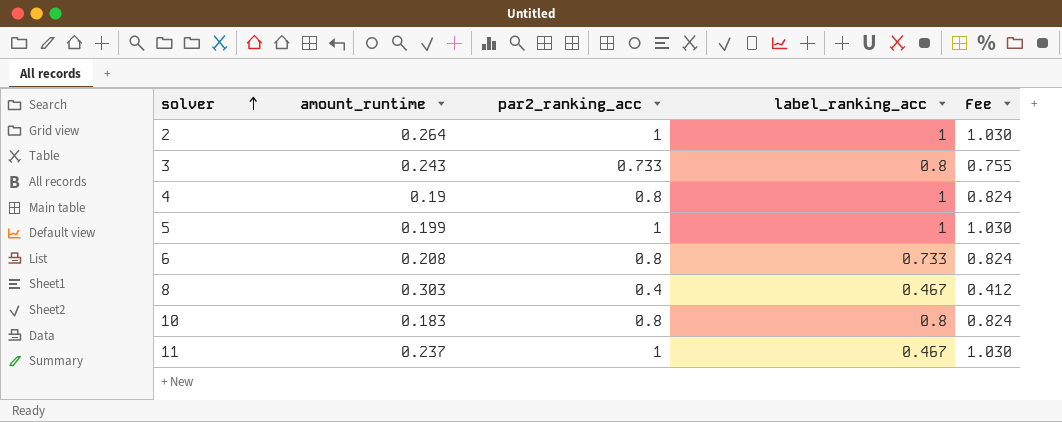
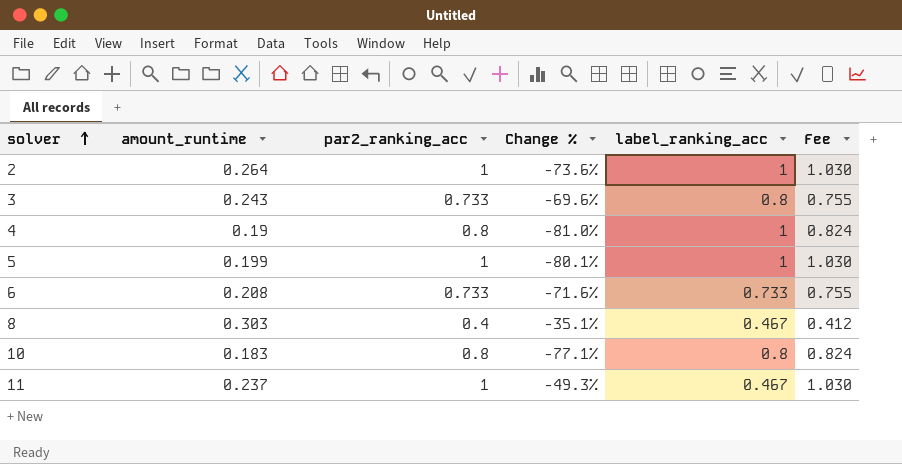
column Change % | formula: none -> ([amount_runtime] - [label_ranking_acc]) / [label_ranking_acc]
6 | par2_ranking_acc: 0.8 -> 0.733
6 | Fee: 0.824 -> 0.755

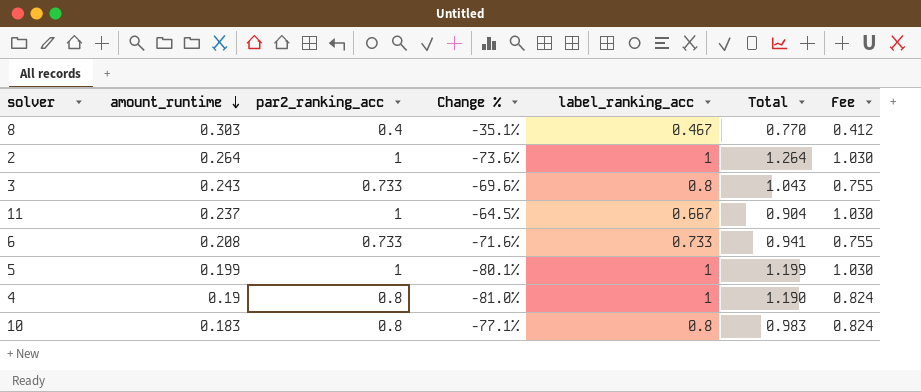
row order: solver ascending -> amount_runtime descending
column Total | formula: none -> [amount_runtime] + [label_ranking_acc]
11 | Change %: -49.3% -> -64.5%
11 | label_ranking_acc: 0.467 -> 0.667

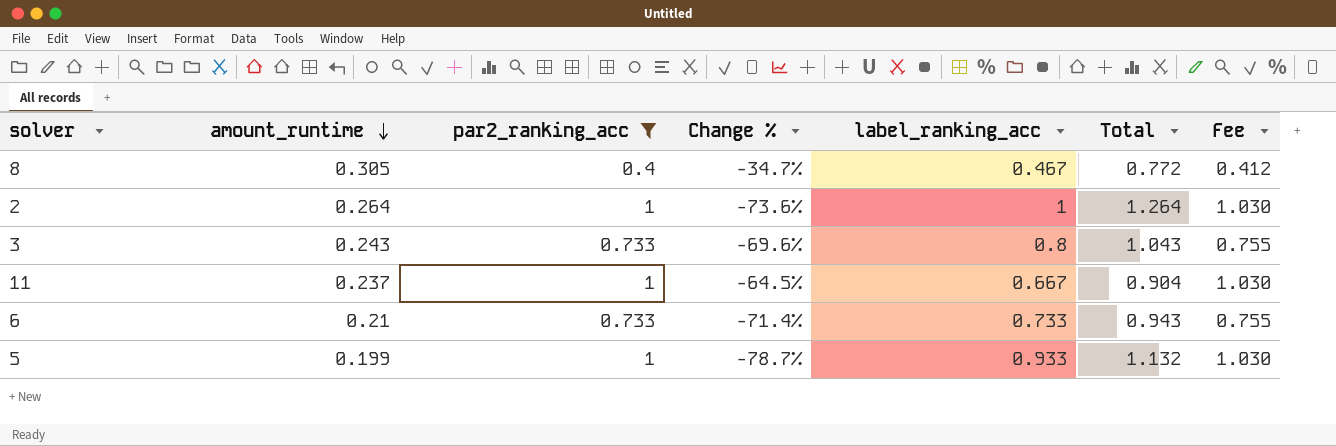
filter: none -> par2_ranking_acc != 0.8
8 | amount_runtime: 0.303 -> 0.305
8 | Change %: -35.1% -> -34.7%
8 | Total: 0.770 -> 0.772
6 | amount_runtime: 0.208 -> 0.21
6 | Change %: -71.6% -> -71.4%
6 | Total: 0.941 -> 0.943
5 | Change %: -80.1% -> -78.7%
5 | label_ranking_acc: 1 -> 0.933
5 | Total: 1.199 -> 1.132

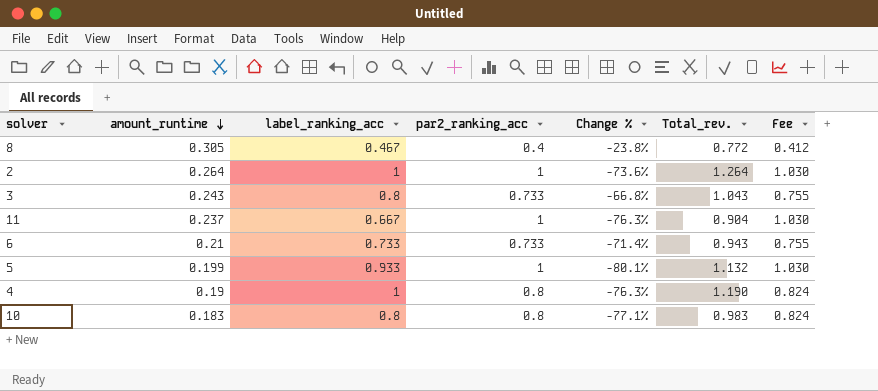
filter: par2_ranking_acc != 0.8 -> none
column label_ranking_acc | position: 5 -> 3
column Change % | formula: ([amount_runtime] - [label_ranking_acc]) / [label_ranking_acc] -> ([amount_runtime] - [par2_ranking_acc]) / [par2_ranking_acc]
column name: Total -> Total_rev.

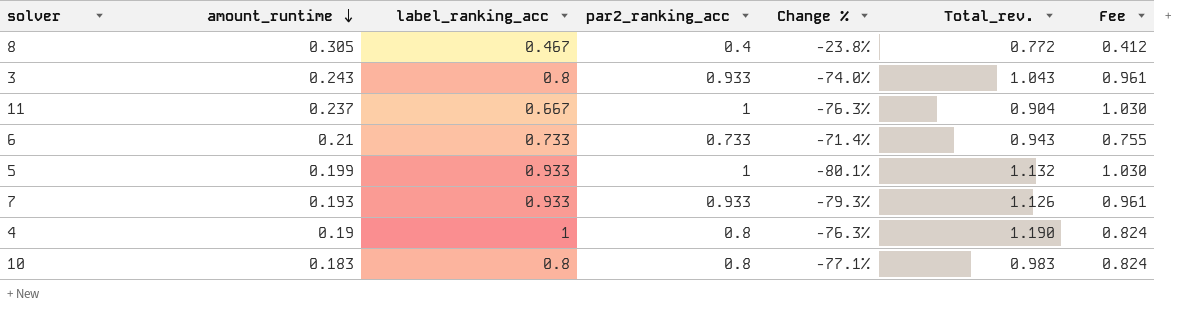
row 2: 0.264 | 1 | 1 | -73.6% | 1.264 | 1.030 -> none
3 | par2_ranking_acc: 0.733 -> 0.933
3 | Change %: -66.8% -> -74.0%
3 | Fee: 0.755 -> 0.961
row 7: none -> 0.193 | 0.933 | 0.933 | -79.3% | 1.126 | 0.961

